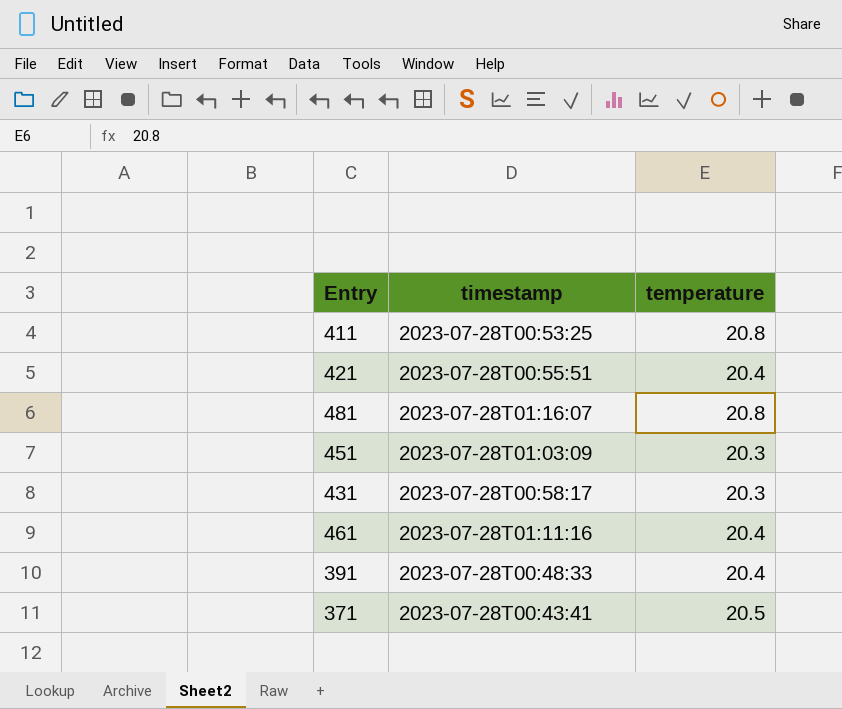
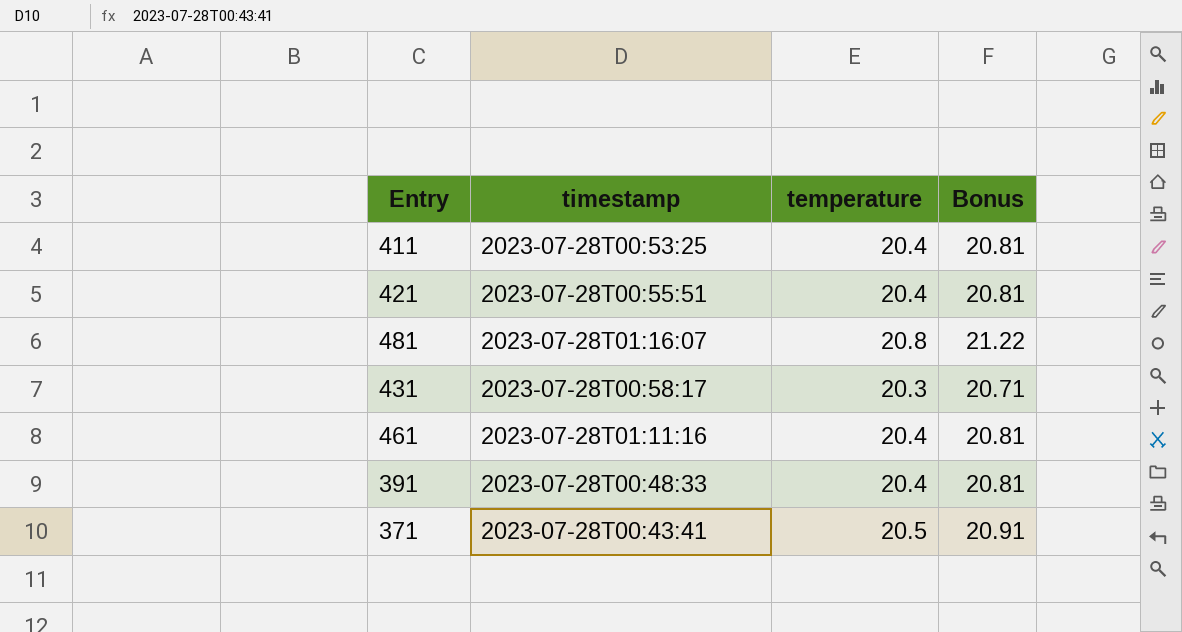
column Bonus | formula: none -> [temperature] * 1.02
row 451: 2023-07-28T01:03:09 | 20.3 -> none
411 | temperature: 20.8 -> 20.4

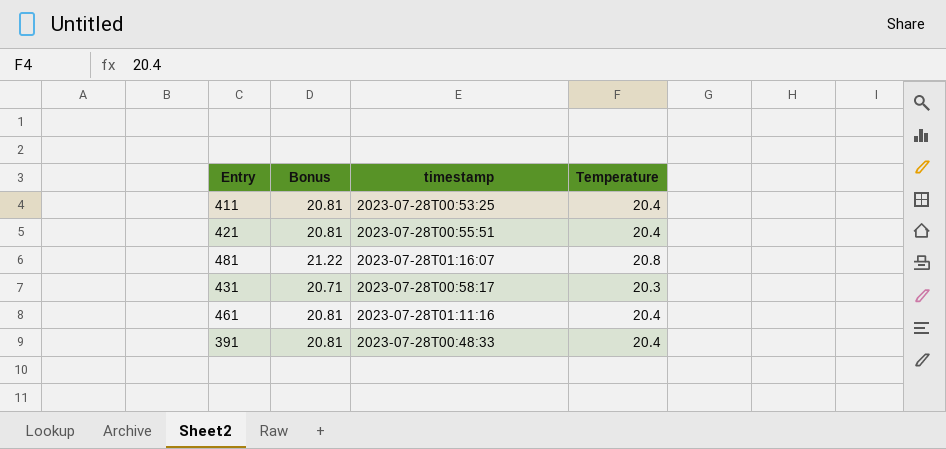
column Bonus | position: 4 -> 2
column name: temperature -> Temperature
row 371: 2023-07-28T00:43:41 | 20.5 | 20.91 -> none

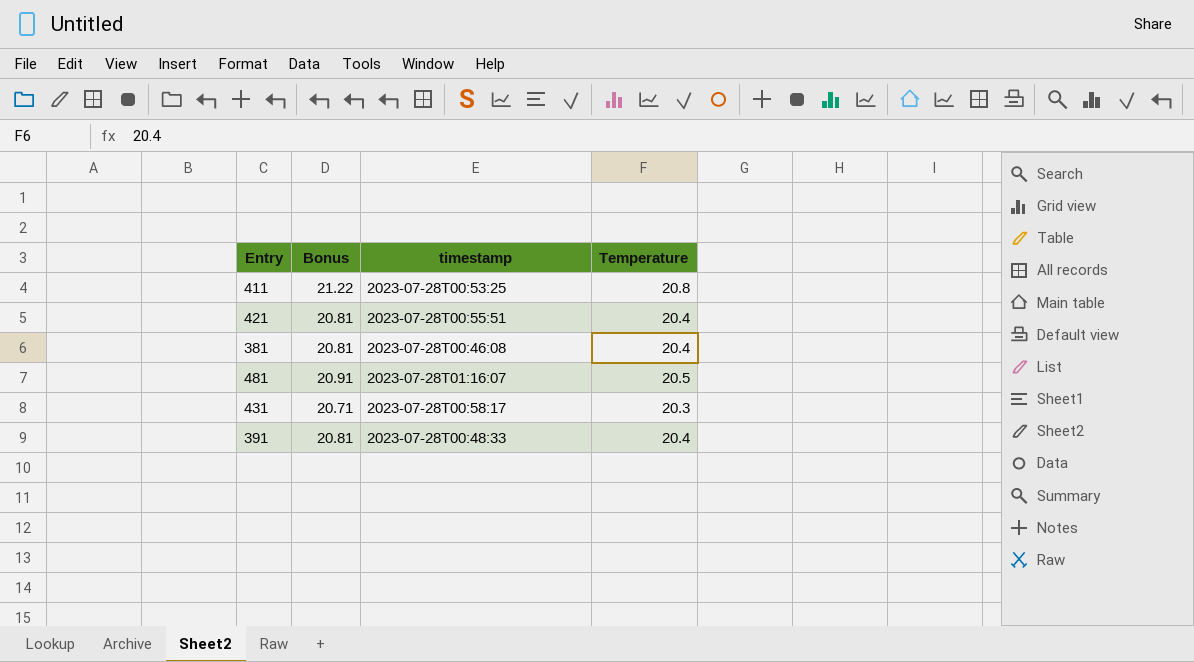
row 461: 20.81 | 2023-07-28T01:11:16 | 20.4 -> none
411 | Bonus: 20.81 -> 21.22
411 | Temperature: 20.4 -> 20.8
row 381: none -> 20.81 | 2023-07-28T00:46:08 | 20.4
481 | Bonus: 21.22 -> 20.91
481 | Temperature: 20.8 -> 20.5

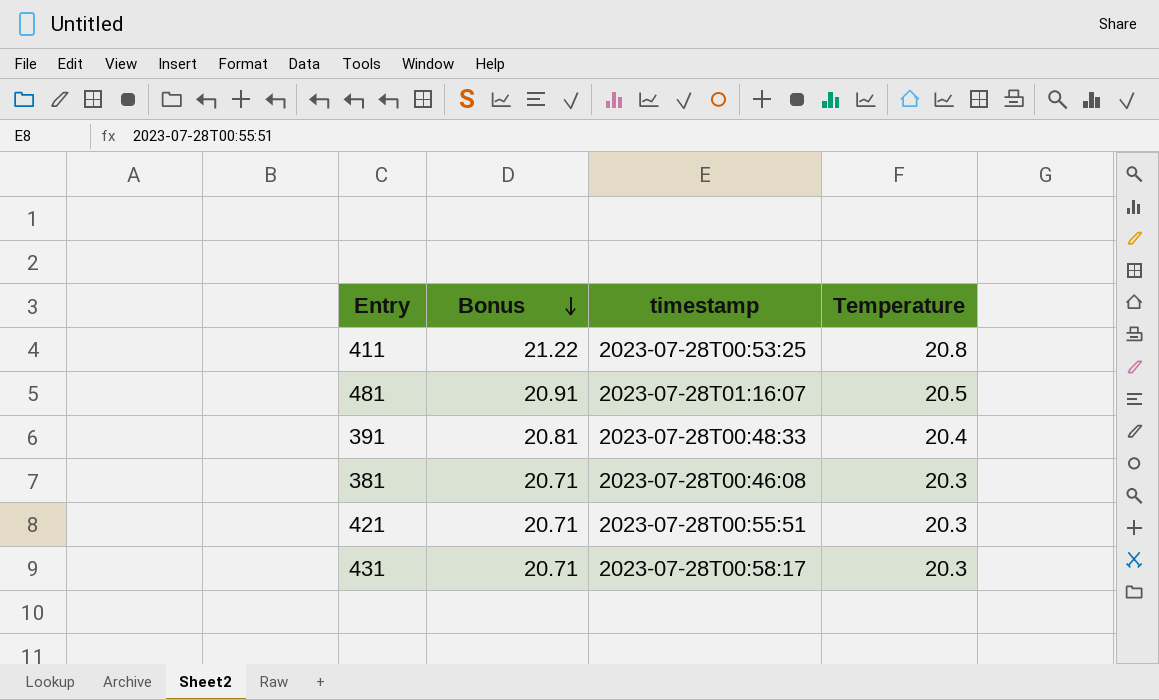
row order: none -> Bonus descending
381 | Bonus: 20.81 -> 20.71
381 | Temperature: 20.4 -> 20.3
421 | Bonus: 20.81 -> 20.71
421 | Temperature: 20.4 -> 20.3

